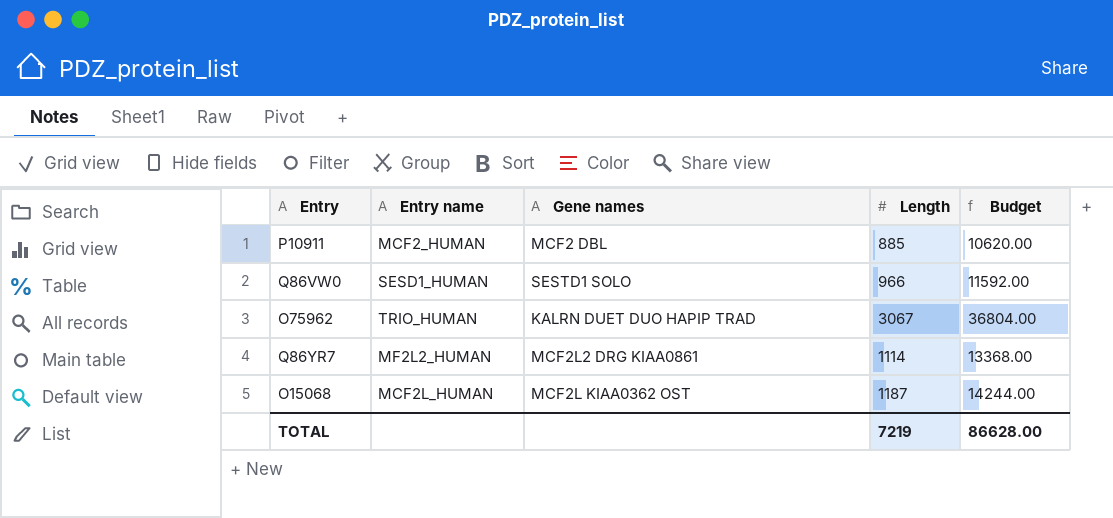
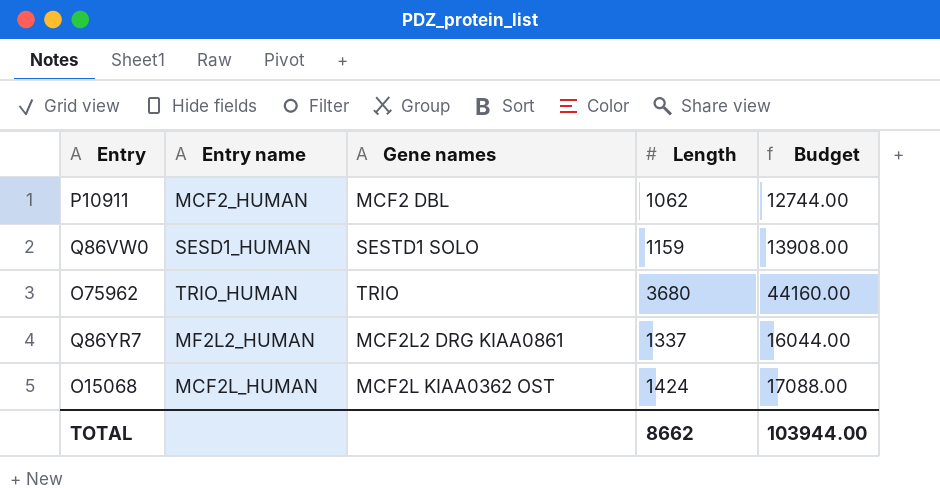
P10911 | Length: 885 -> 1062
P10911 | Budget: 10620.00 -> 12744.00
Q86VW0 | Length: 966 -> 1159
Q86VW0 | Budget: 11592.00 -> 13908.00
O75962 | Gene names: KALRN DUET DUO HAPIP TRAD -> TRIO
O75962 | Length: 3067 -> 3680
O75962 | Budget: 36804.00 -> 44160.00
Q86YR7 | Length: 1114 -> 1337
Q86YR7 | Budget: 13368.00 -> 16044.00
O15068 | Length: 1187 -> 1424
O15068 | Budget: 14244.00 -> 17088.00
TOTAL | Length: 7219 -> 8662
TOTAL | Budget: 86628.00 -> 103944.00

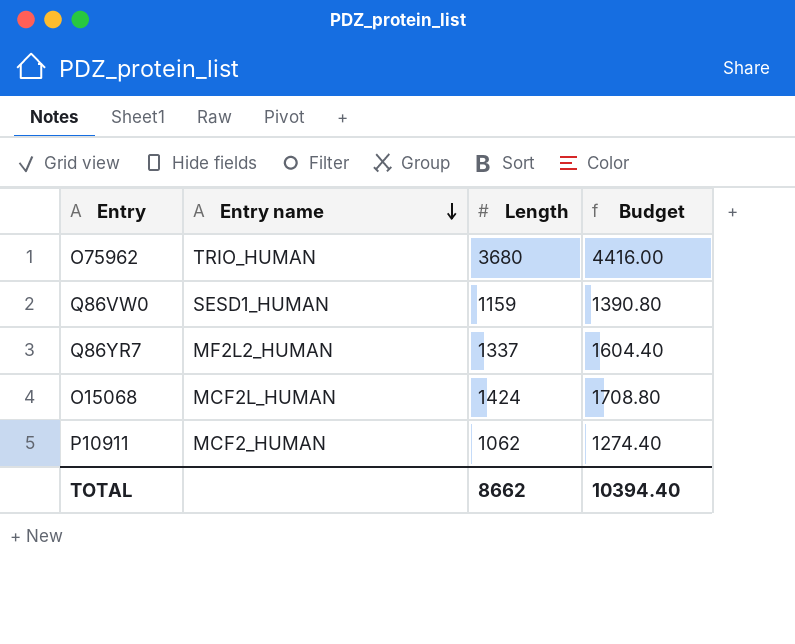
row order: none -> Entry name descending
column Gene names | position: 3 -> none
column Budget | formula: [Length] * 12 -> [Length] * 1.2
TOTAL | Budget: 103944.00 -> 10394.40

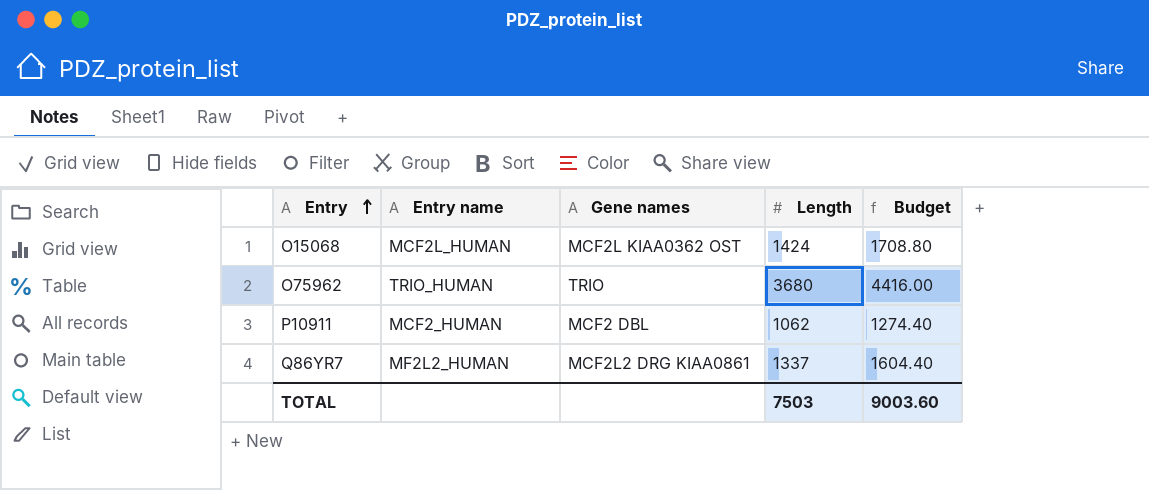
row order: Entry name descending -> Entry ascending
column Gene names | position: none -> 3
row Q86VW0: SESD1_HUMAN | 1159 | 1390.80 -> none
TOTAL | Length: 8662 -> 7503
TOTAL | Budget: 10394.40 -> 9003.60

